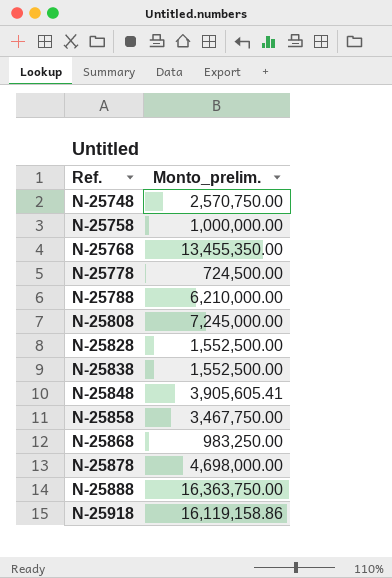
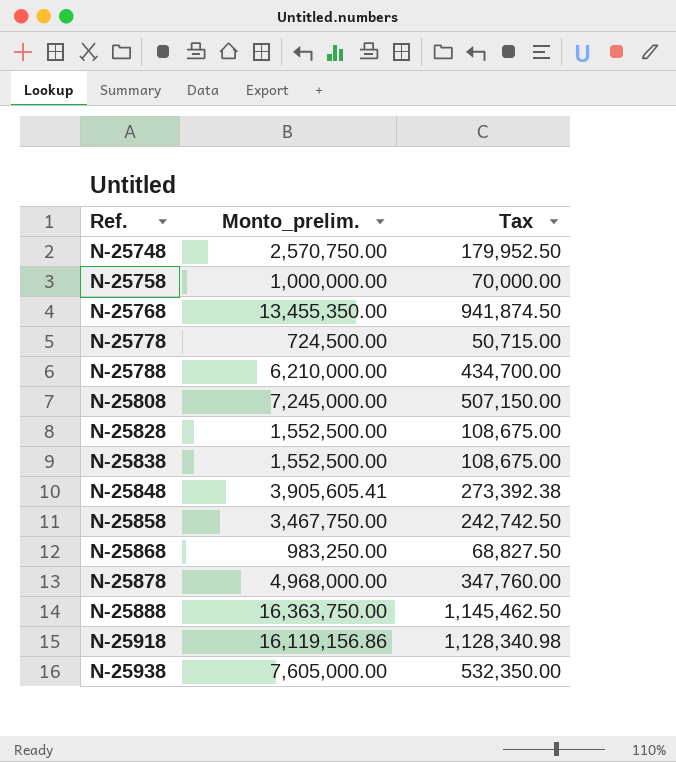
column Tax | formula: none -> [Monto_prelim.] * 0.07
N-25878 | Monto_prelim.: 4,698,000.00 -> 4,968,000.00
N-25918 | Monto_prelim.: 16,119,158.86 -> 16,119,156.86
row N-25938: none -> 7,605,000.00 | 532,350.00

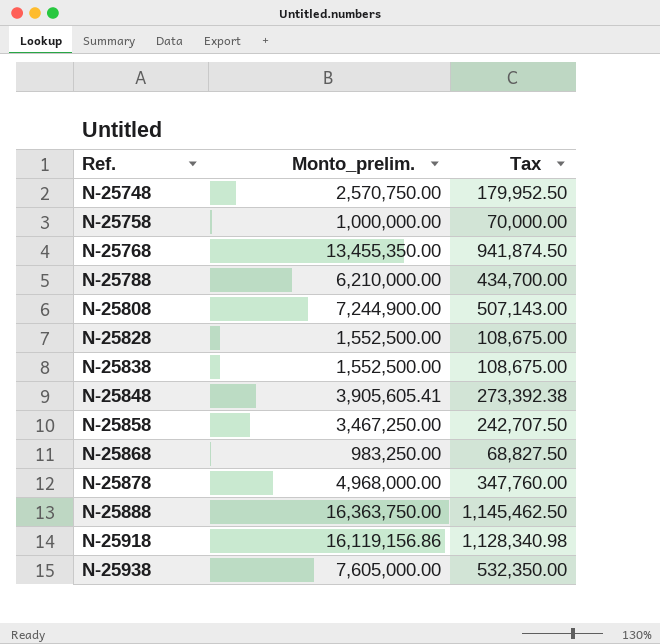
row N-25778: 724,500.00 | 50,715.00 -> none
N-25808 | Monto_prelim.: 7,245,000.00 -> 7,244,900.00
N-25808 | Tax: 507,150.00 -> 507,143.00
N-25858 | Monto_prelim.: 3,467,750.00 -> 3,467,250.00
N-25858 | Tax: 242,742.50 -> 242,707.50

